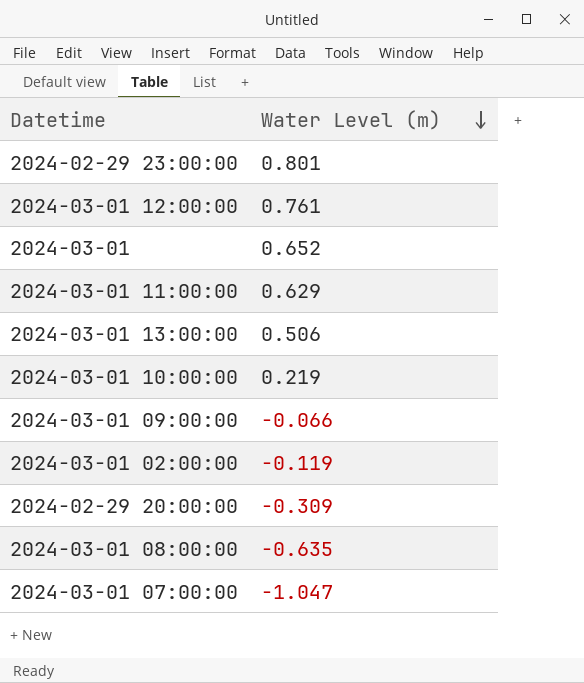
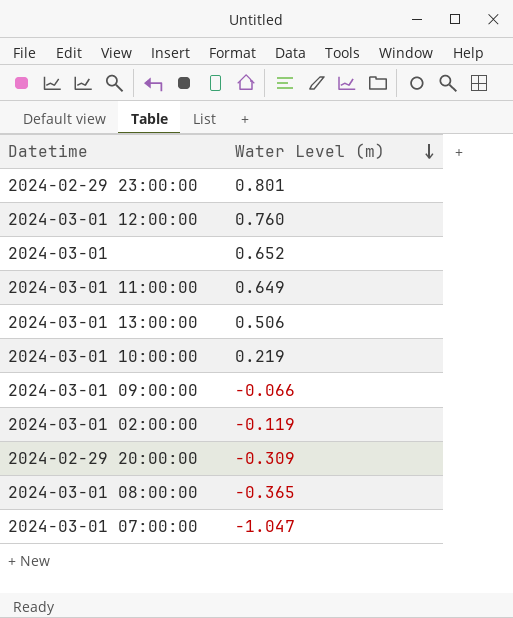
2024-03-01 12:00:00 | Water Level (m): 0.761 -> 0.760
2024-03-01 11:00:00 | Water Level (m): 0.629 -> 0.649
2024-03-01 08:00:00 | Water Level (m): -0.635 -> -0.365

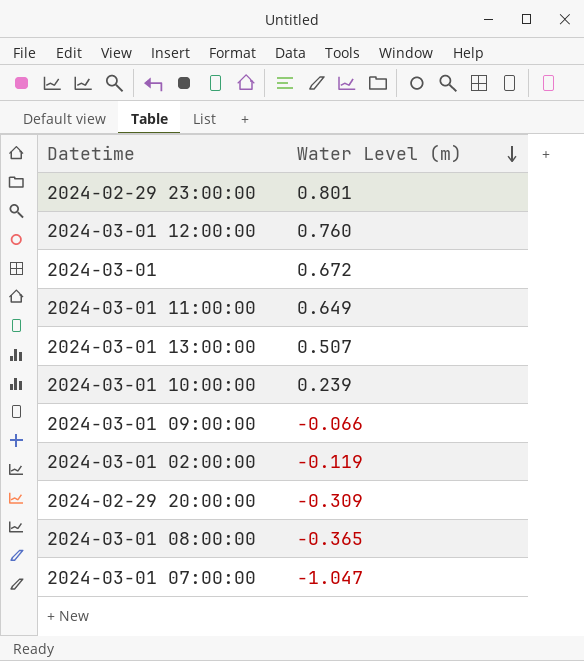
2024-03-01 | Water Level (m): 0.652 -> 0.672
2024-03-01 13:00:00 | Water Level (m): 0.506 -> 0.507
2024-03-01 10:00:00 | Water Level (m): 0.219 -> 0.239

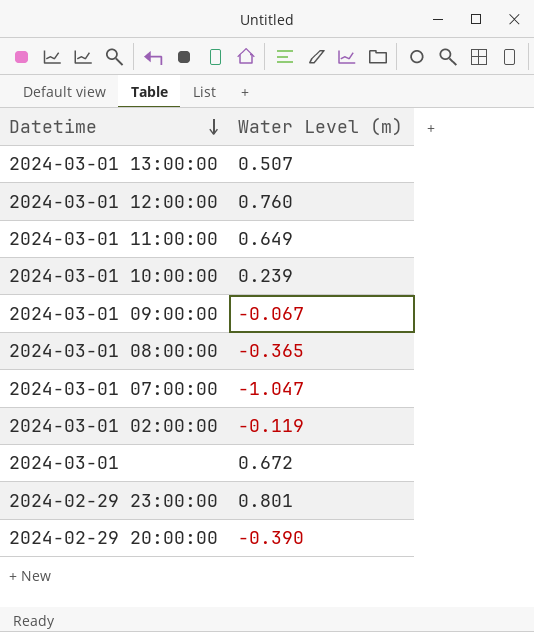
row order: Water Level (m) descending -> Datetime descending
2024-03-01 09:00:00 | Water Level (m): -0.066 -> -0.067
2024-02-29 20:00:00 | Water Level (m): -0.309 -> -0.390

